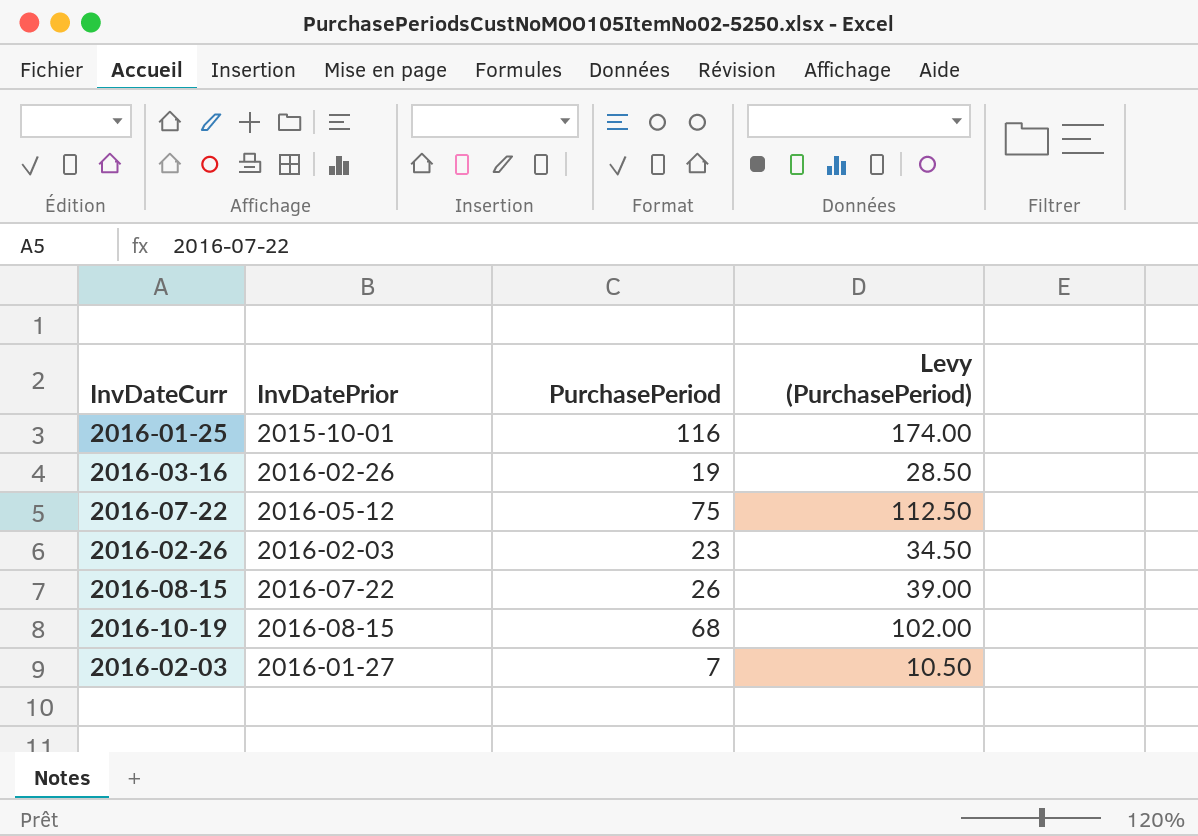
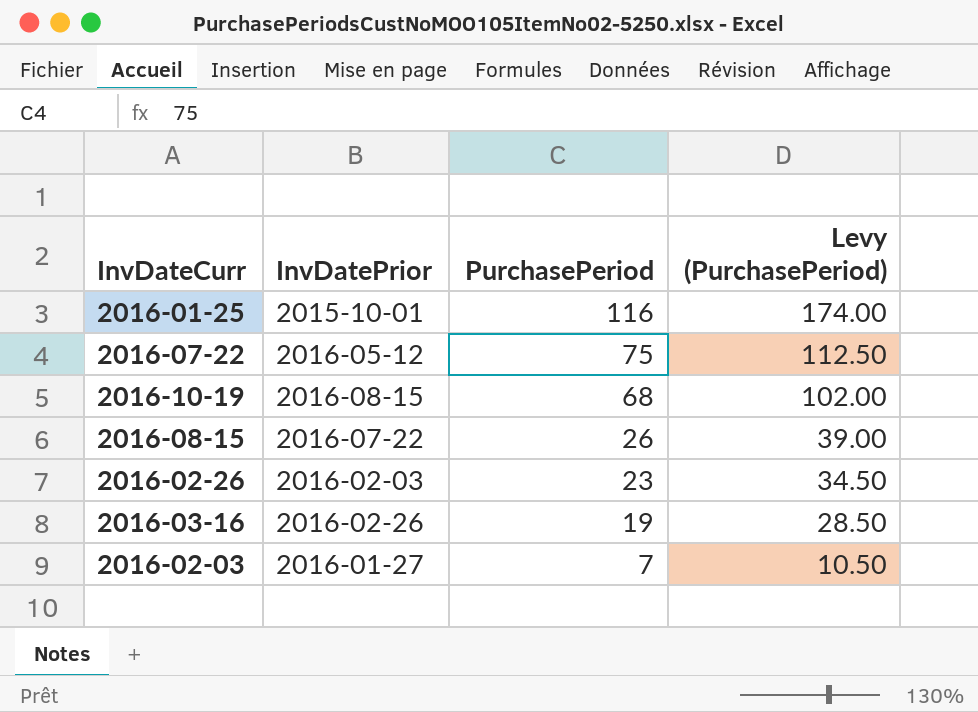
row order: none -> PurchasePeriod descending

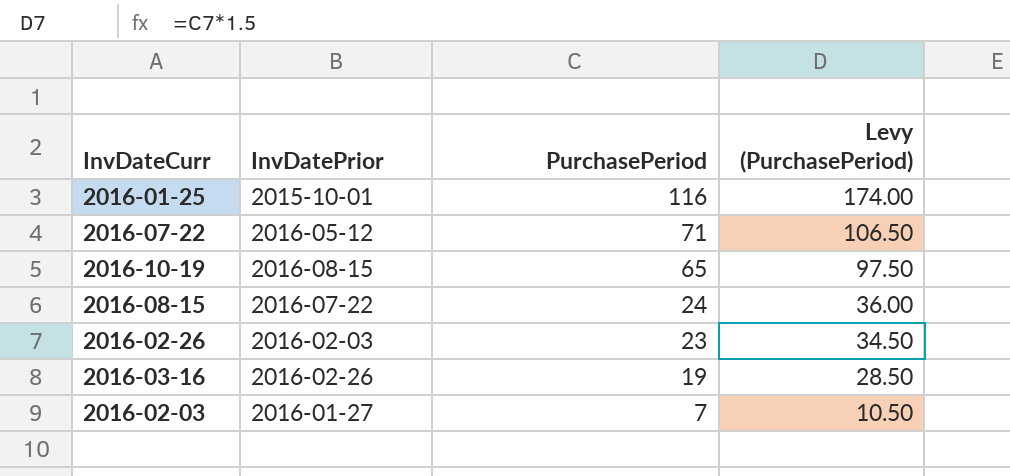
2016-07-22 | PurchasePeriod: 75 -> 71
2016-07-22 | Levy (PurchasePeriod): 112.50 -> 106.50
2016-10-19 | PurchasePeriod: 68 -> 65
2016-10-19 | Levy (PurchasePeriod): 102.00 -> 97.50
2016-08-15 | PurchasePeriod: 26 -> 24
2016-08-15 | Levy (PurchasePeriod): 39.00 -> 36.00

